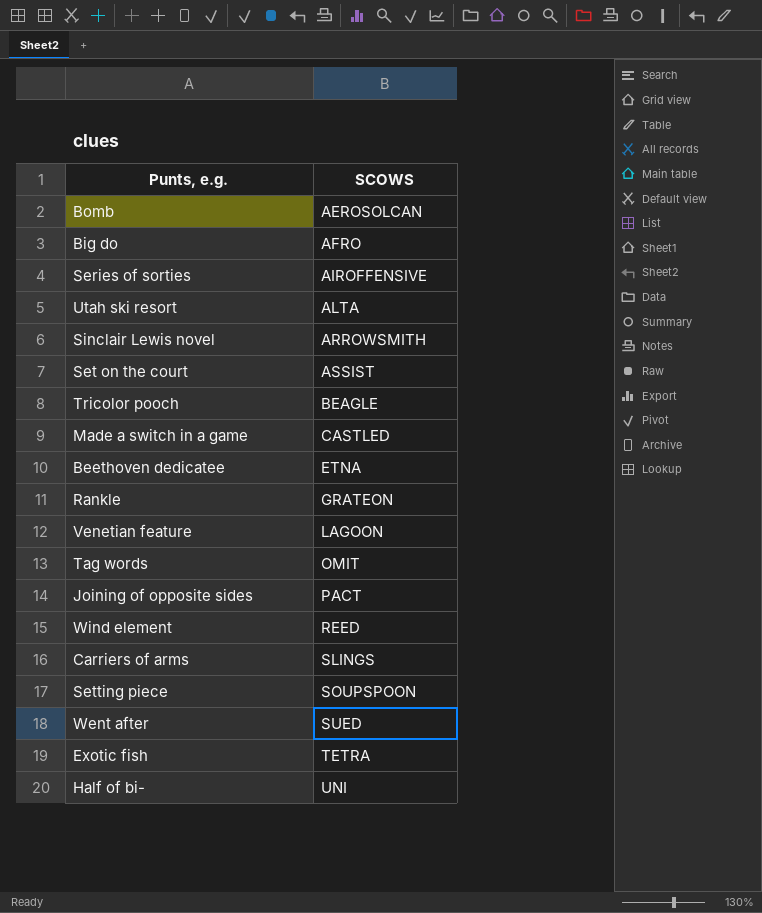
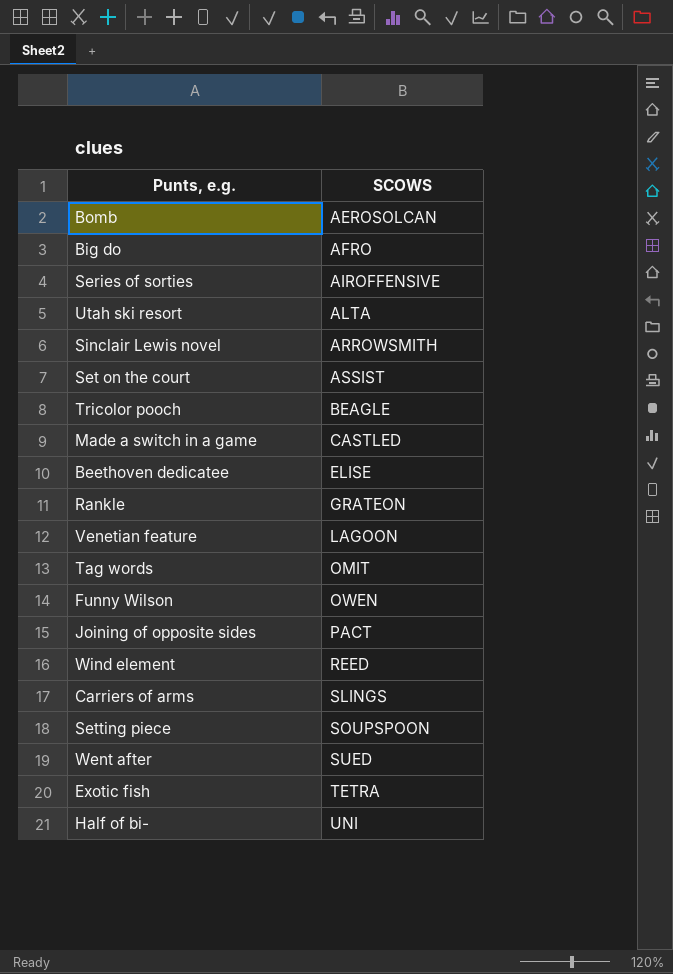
Beethoven dedicatee | SCOWS: ETNA -> ELISE
row Funny Wilson: none -> OWEN

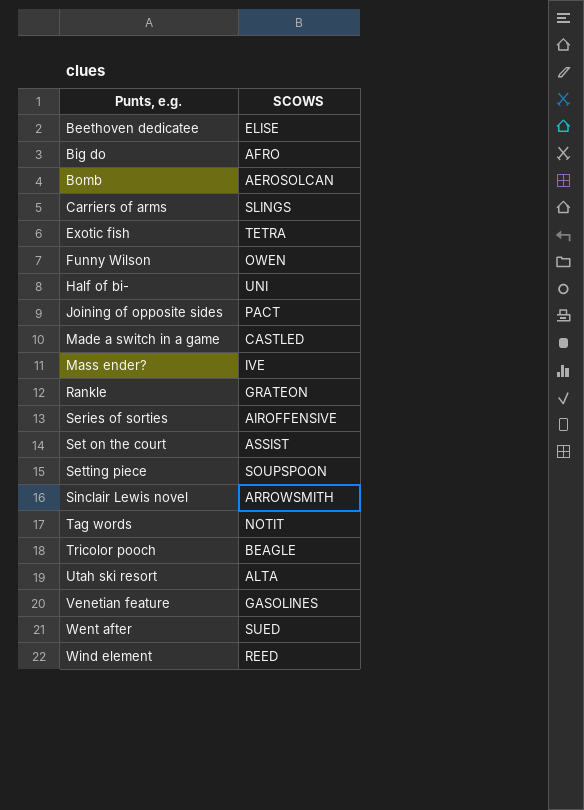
row order: SCOWS ascending -> Punts, e.g. ascending
row Mass ender?: none -> IVE
Tag words | SCOWS: OMIT -> NOTIT
Venetian feature | SCOWS: LAGOON -> GASOLINES

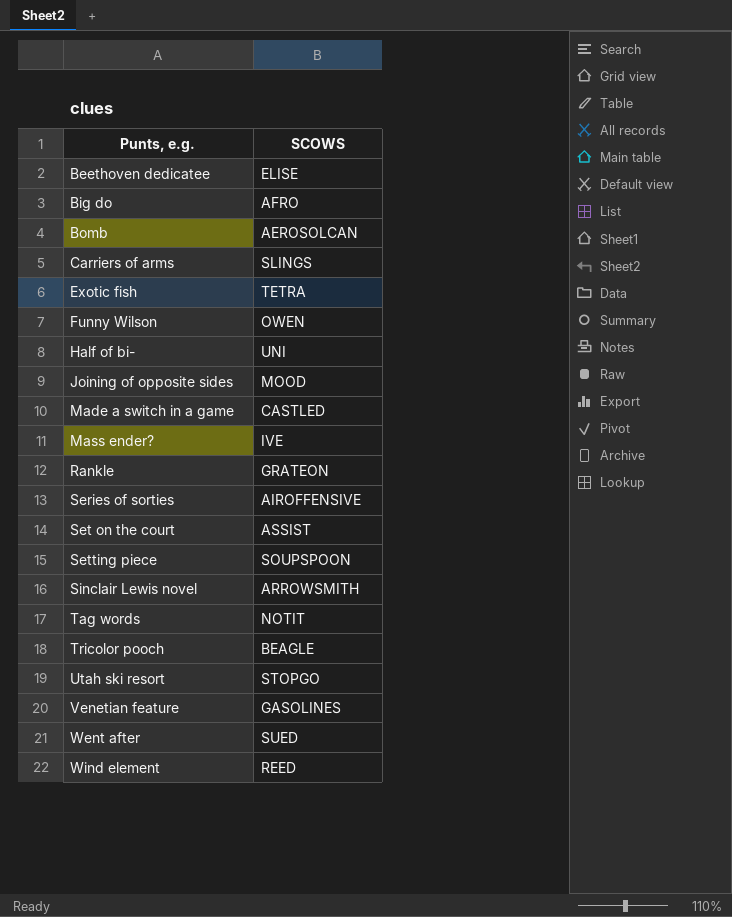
Joining of opposite sides | SCOWS: PACT -> MOOD
Utah ski resort | SCOWS: ALTA -> STOPGO

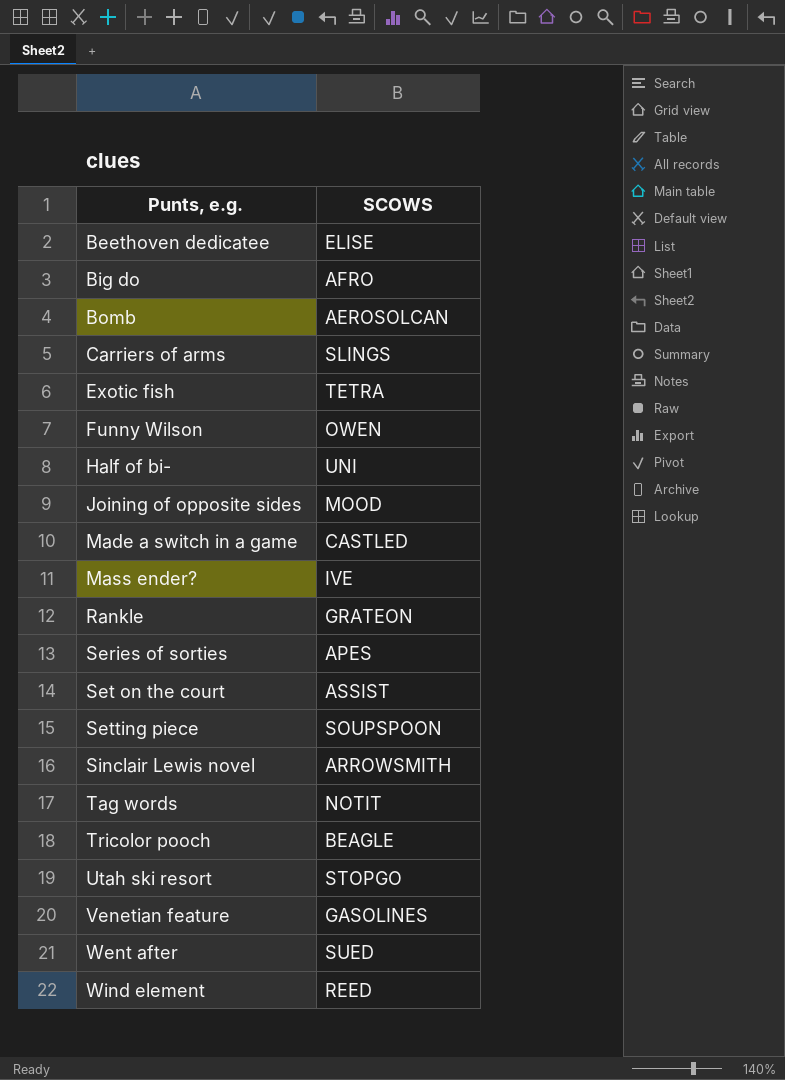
Series of sorties | SCOWS: AIROFFENSIVE -> APES

